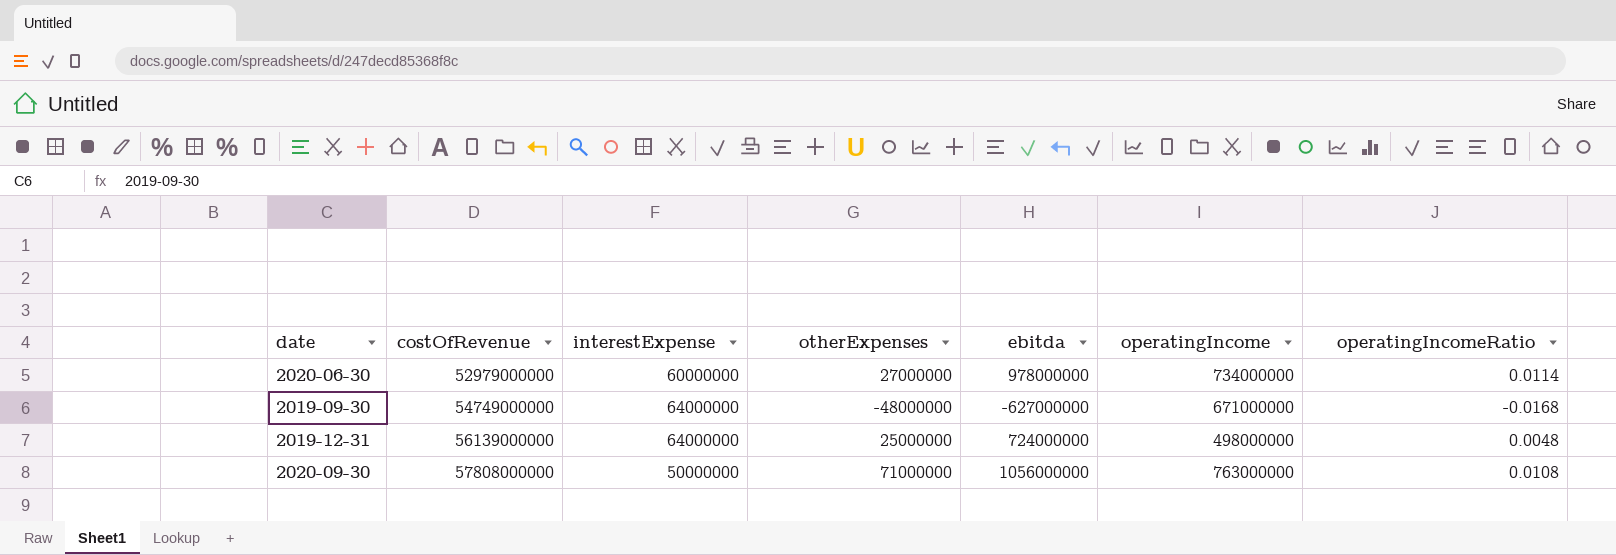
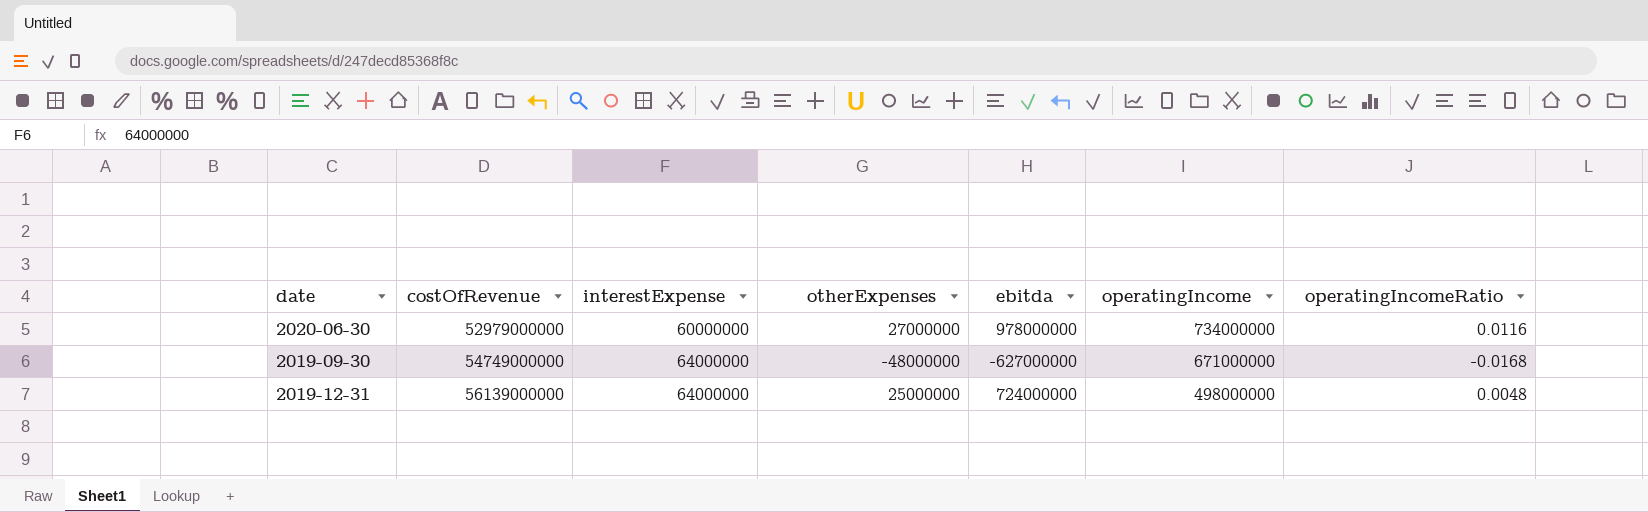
row 2020-09-30: 57808000000 | 50000000 | 71000000 | 1056000000 | 763000000 | 0.0108 -> none
2020-06-30 | operatingIncomeRatio: 0.0114 -> 0.0116

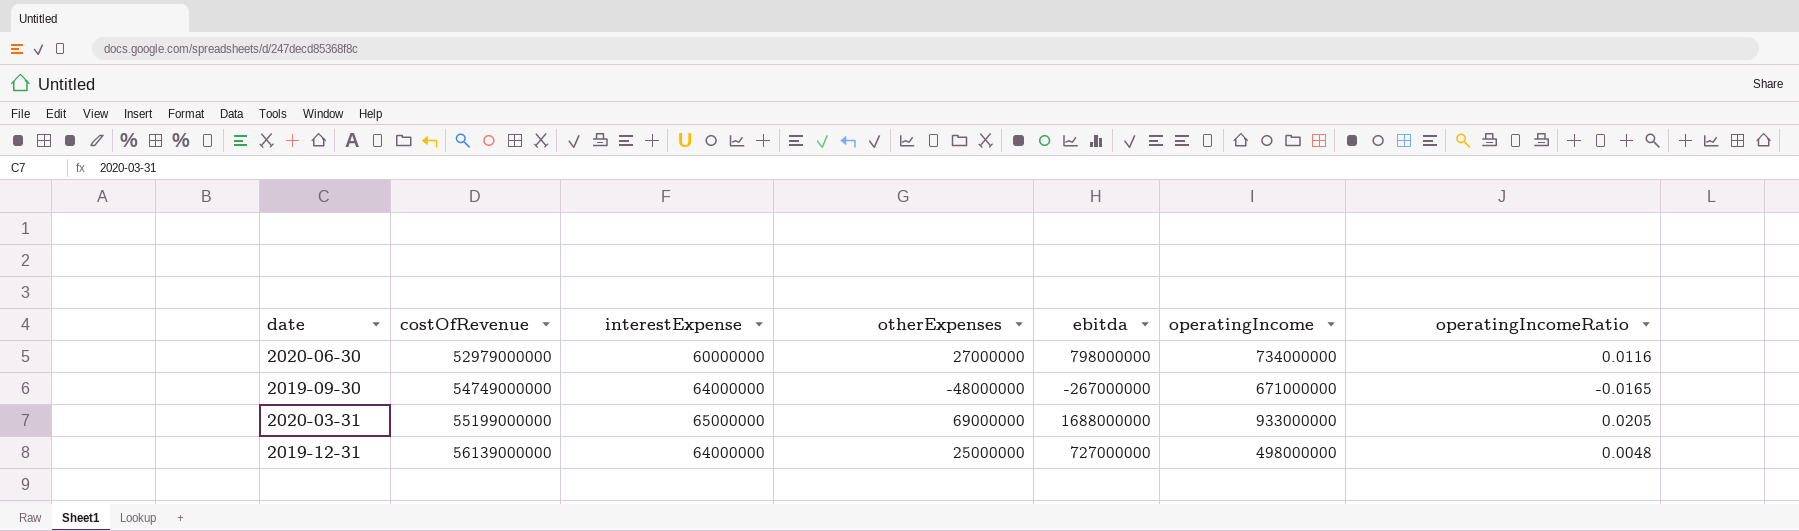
2020-06-30 | ebitda: 978000000 -> 798000000
2019-09-30 | ebitda: -627000000 -> -267000000
2019-09-30 | operatingIncomeRatio: -0.0168 -> -0.0165
row 2020-03-31: none -> 55199000000 | 65000000 | 69000000 | 1688000000 | 933000000 | 0.0205
2019-12-31 | ebitda: 724000000 -> 727000000

